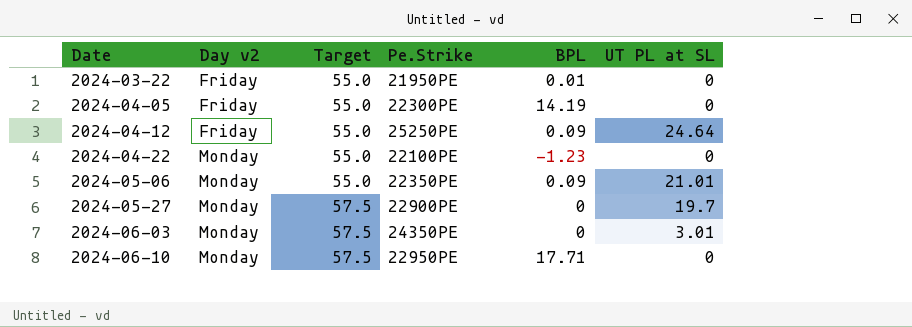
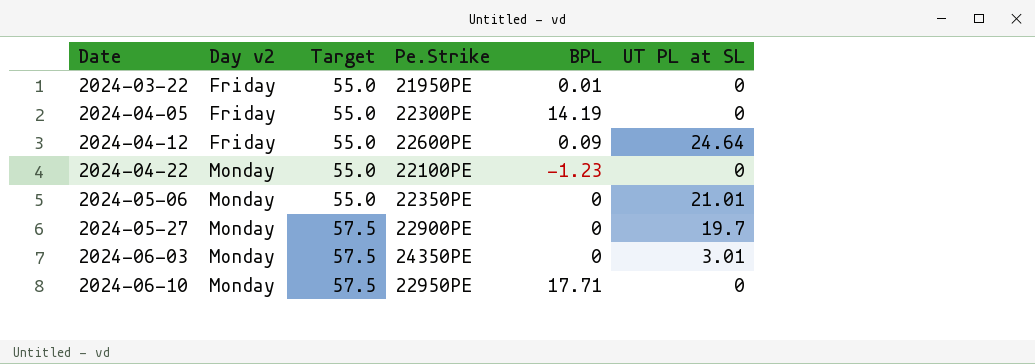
2024-04-12 | Pe.Strike: 25250PE -> 22600PE
2024-05-06 | BPL: 0.09 -> 0

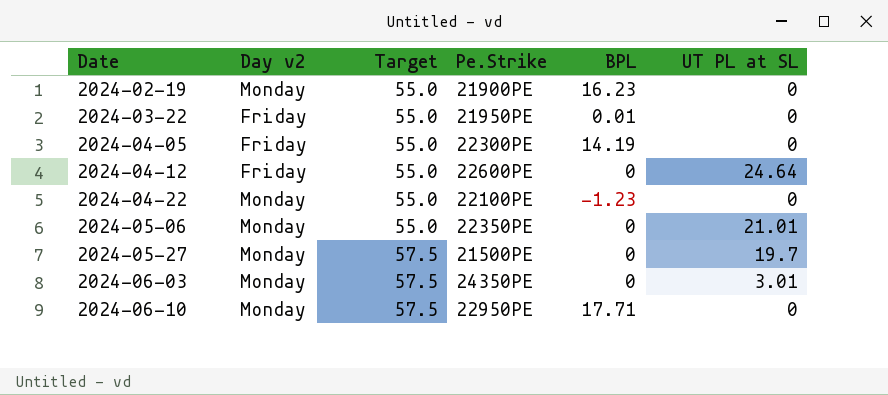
row 2024-02-19: none -> Monday | 55.0 | 21900PE | 16.23 | 0
2024-04-12 | BPL: 0.09 -> 0
2024-05-27 | Pe.Strike: 22900PE -> 21500PE

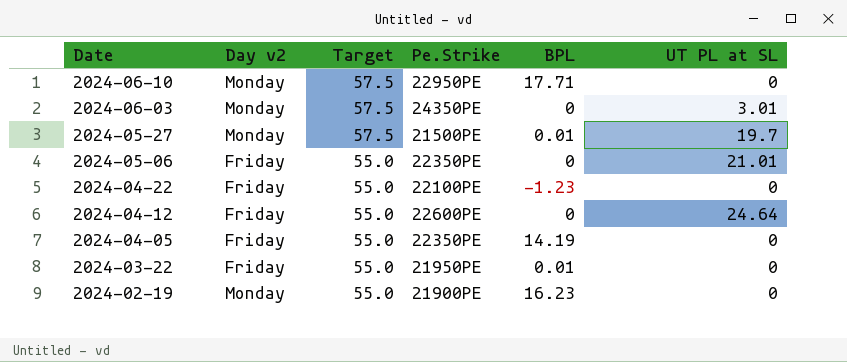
row order: Date ascending -> Date descending
2024-05-27 | BPL: 0 -> 0.01
2024-05-06 | Day v2: Monday -> Friday
2024-04-22 | Day v2: Monday -> Friday
2024-04-05 | Pe.Strike: 22300PE -> 22350PE

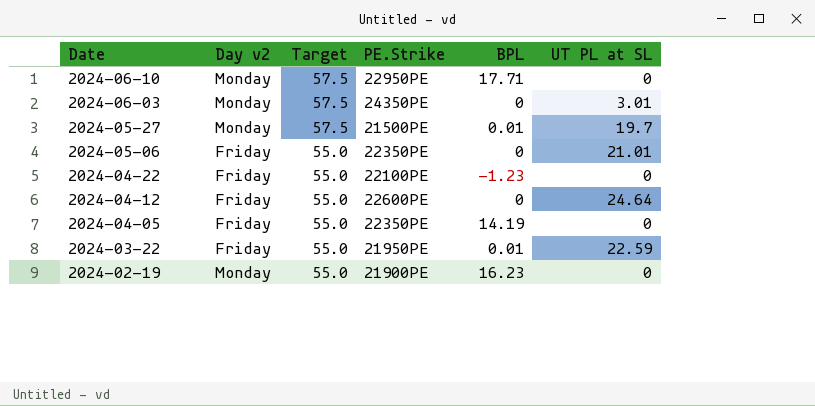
column name: Pe.Strike -> PE.Strike
2024-03-22 | UT PL at SL: 0 -> 22.59

